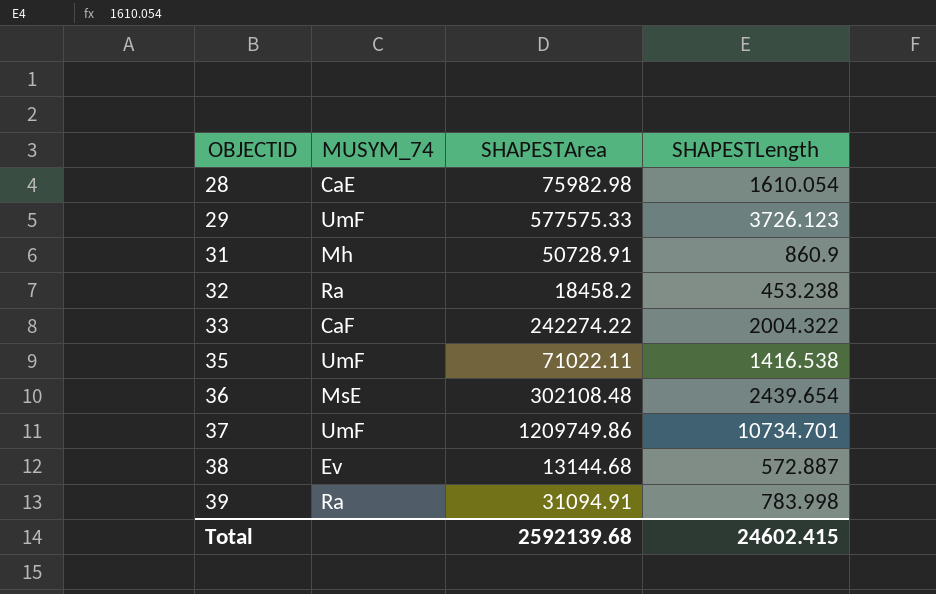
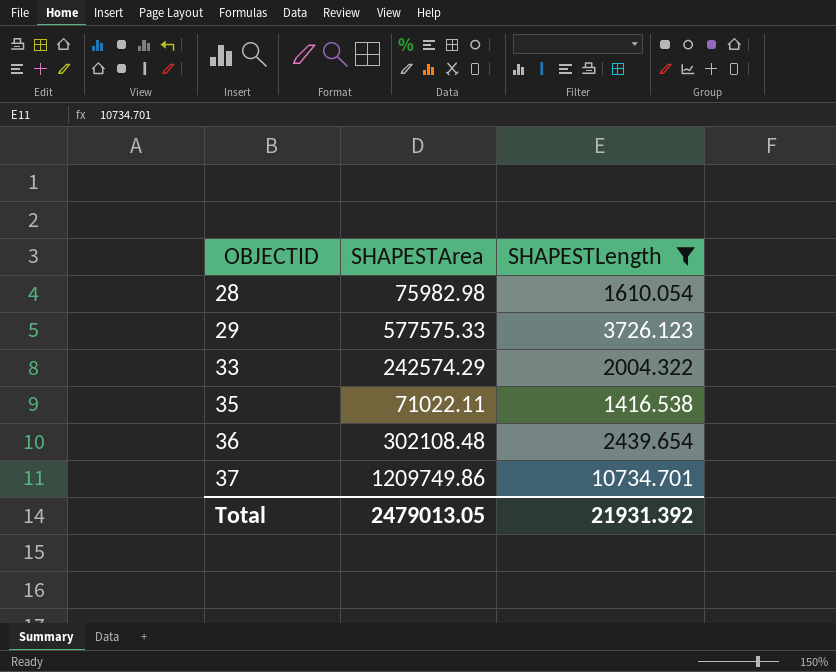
filter: none -> SHAPESTLength >= 1416.538
column MUSYM_74 | position: 2 -> none
33 | SHAPESTArea: 242274.22 -> 242574.29
Total | SHAPESTArea: 2592139.68 -> 2479013.05
Total | SHAPESTLength: 24602.415 -> 21931.392

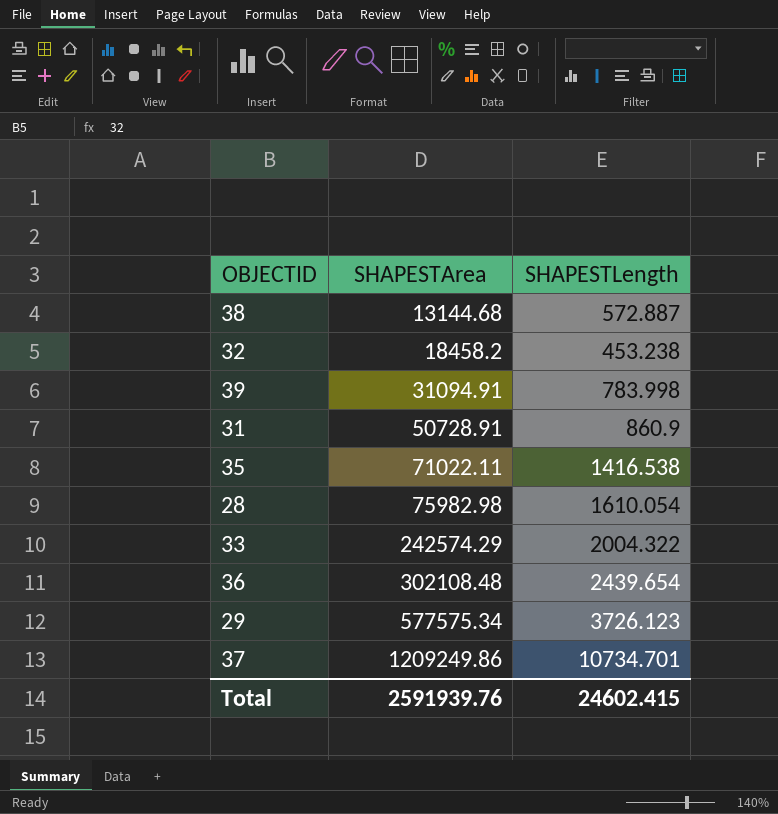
filter: SHAPESTLength >= 1416.538 -> none
row order: OBJECTID ascending -> SHAPESTArea ascending
29 | SHAPESTArea: 577575.33 -> 577575.34
37 | SHAPESTArea: 1209749.86 -> 1209249.86
Total | SHAPESTArea: 2479013.05 -> 2591939.76
Total | SHAPESTLength: 21931.392 -> 24602.415

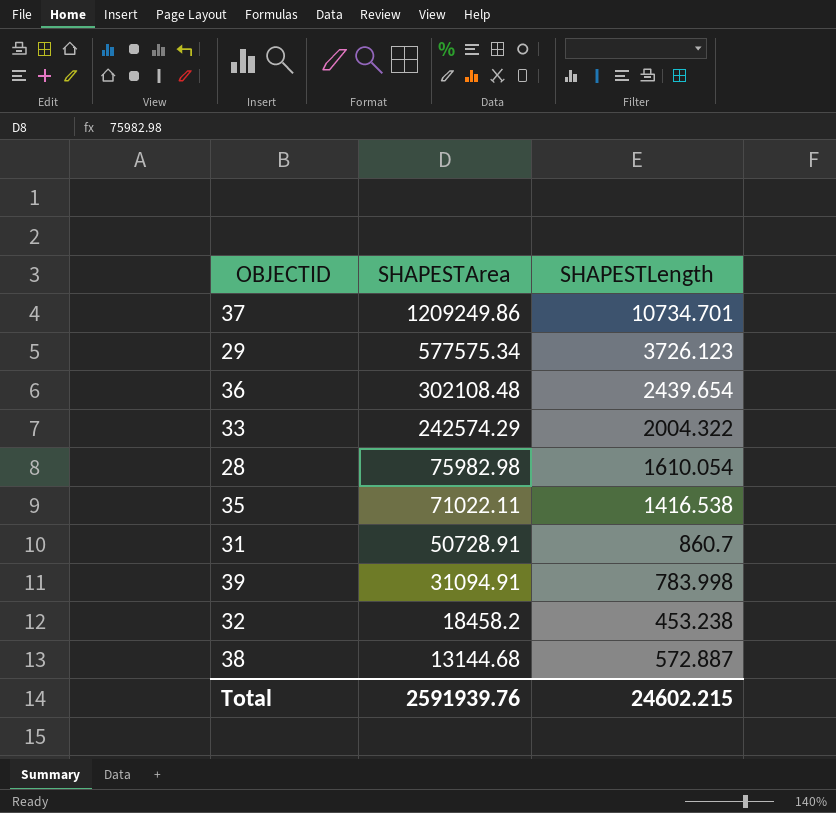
row order: SHAPESTArea ascending -> SHAPESTArea descending
31 | SHAPESTLength: 860.9 -> 860.7
Total | SHAPESTLength: 24602.415 -> 24602.215

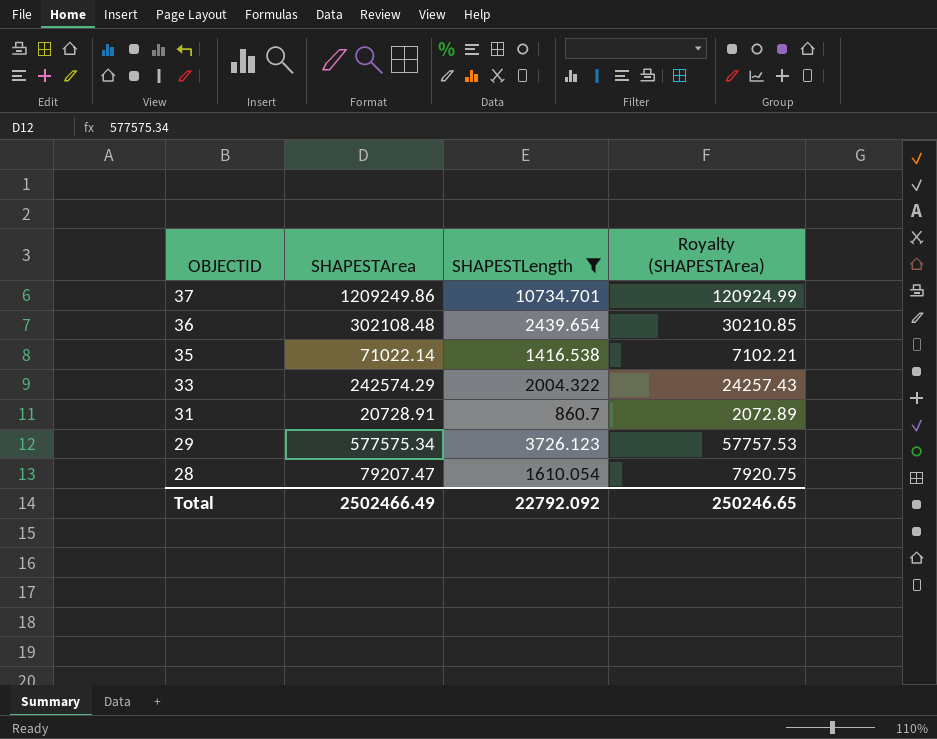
filter: none -> SHAPESTLength >= 860.7
row order: SHAPESTArea descending -> OBJECTID descending
column Royalty (SHAPESTArea) | formula: none -> [SHAPESTArea] * 0.1
35 | SHAPESTArea: 71022.11 -> 71022.14
31 | SHAPESTArea: 50728.91 -> 20728.91
28 | SHAPESTArea: 75982.98 -> 79207.47
Total | SHAPESTArea: 2591939.76 -> 2502466.49
Total | SHAPESTLength: 24602.215 -> 22792.092

